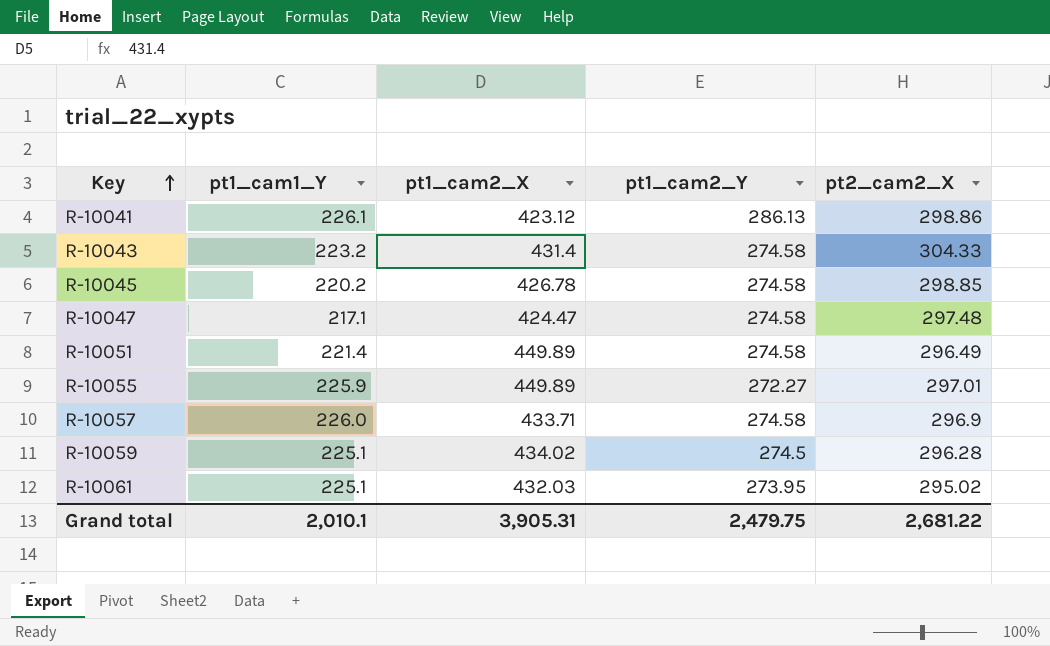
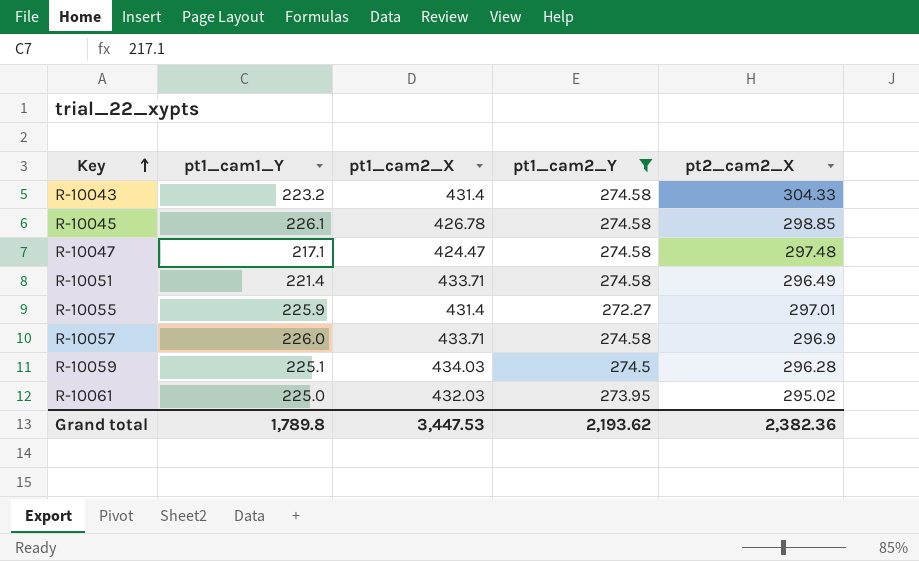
filter: none -> pt1_cam2_Y != 286.13
R-10045 | pt1_cam1_Y: 220.2 -> 226.1
R-10051 | pt1_cam2_X: 449.89 -> 433.71
R-10055 | pt1_cam2_X: 449.89 -> 431.4
R-10059 | pt1_cam2_X: 434.02 -> 434.03
R-10061 | pt1_cam1_Y: 225.1 -> 225.0
Grand total | pt1_cam1_Y: 2,010.1 -> 1,789.8
Grand total | pt1_cam2_X: 3,905.31 -> 3,447.53
Grand total | pt1_cam2_Y: 2,479.75 -> 2,193.62
Grand total | pt2_cam2_X: 2,681.22 -> 2,382.36

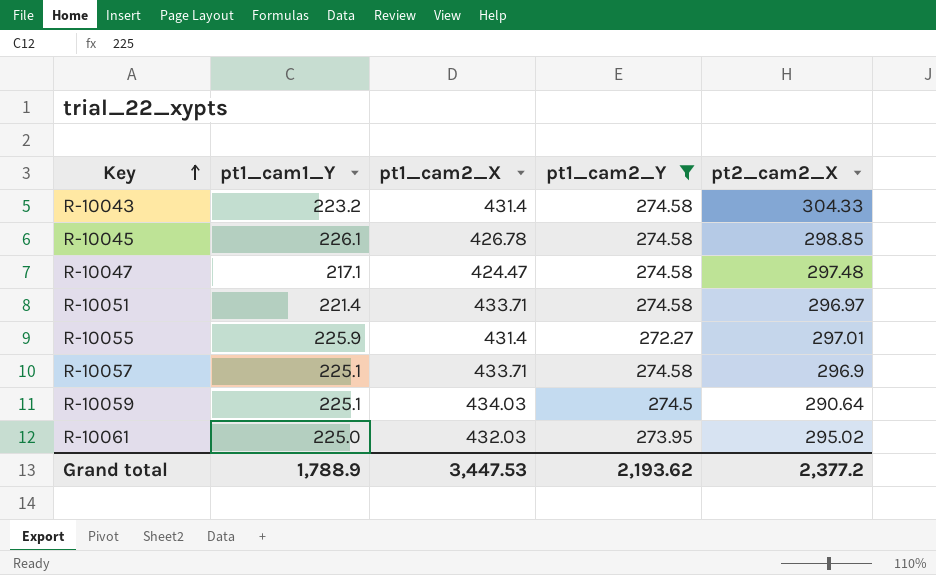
R-10051 | pt2_cam2_X: 296.49 -> 296.97
R-10057 | pt1_cam1_Y: 226.0 -> 225.1
R-10059 | pt2_cam2_X: 296.28 -> 290.64
Grand total | pt1_cam1_Y: 1,789.8 -> 1,788.9
Grand total | pt2_cam2_X: 2,382.36 -> 2,377.2

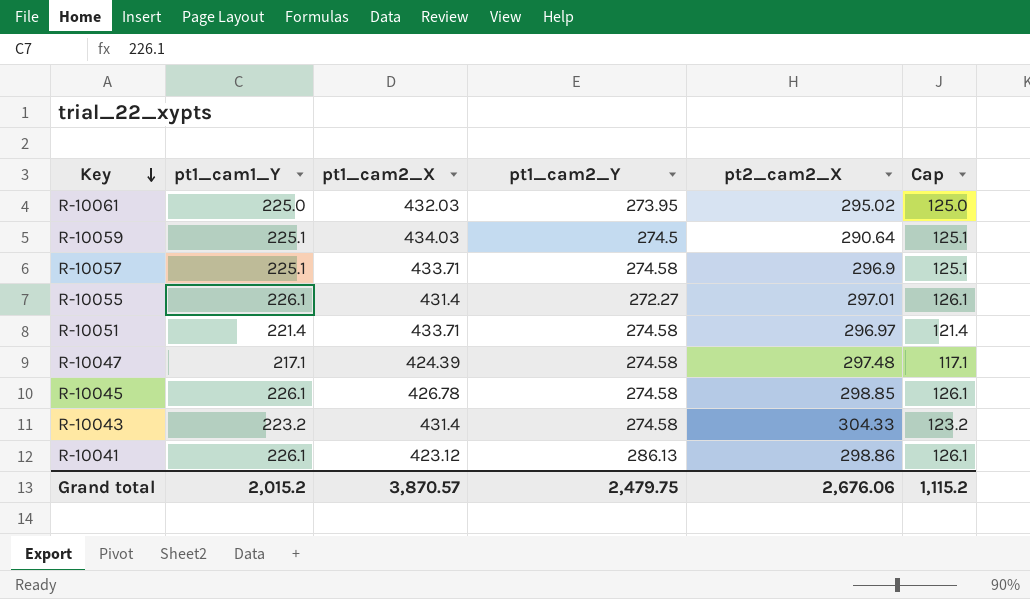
filter: pt1_cam2_Y != 286.13 -> none
row order: Key ascending -> Key descending
column Cap | formula: none -> [pt1_cam1_Y] - 100
R-10055 | pt1_cam1_Y: 225.9 -> 226.1
R-10047 | pt1_cam2_X: 424.47 -> 424.39
Grand total | pt1_cam1_Y: 1,788.9 -> 2,015.2
Grand total | pt1_cam2_X: 3,447.53 -> 3,870.57
Grand total | pt1_cam2_Y: 2,193.62 -> 2,479.75
Grand total | pt2_cam2_X: 2,377.2 -> 2,676.06

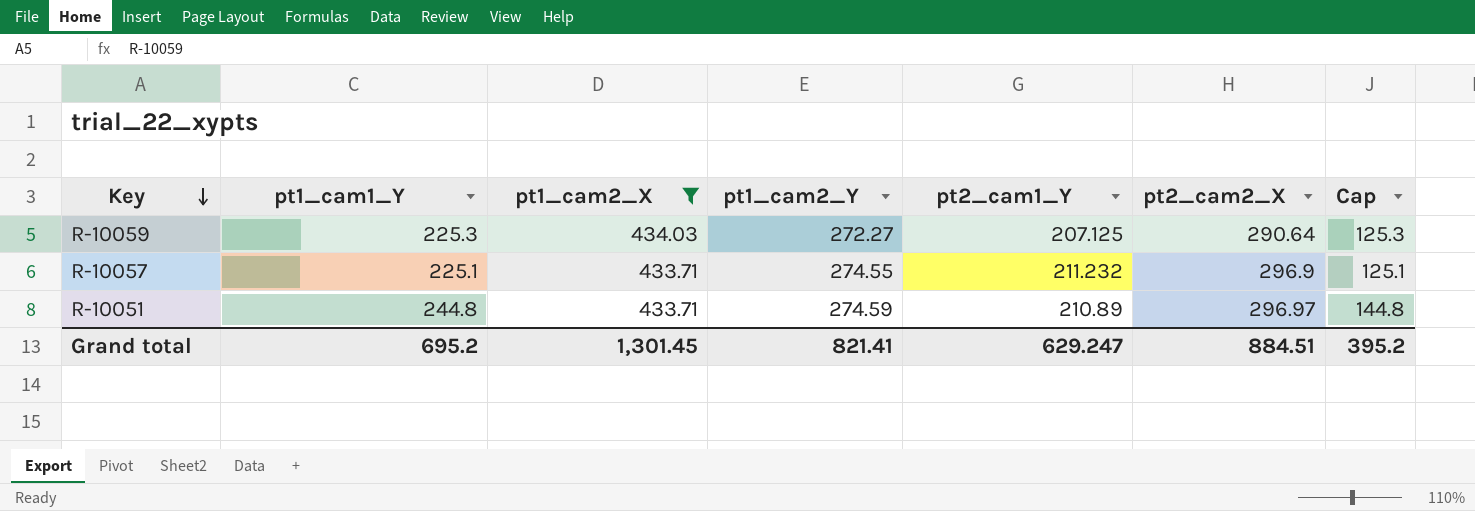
filter: none -> pt1_cam2_X >= 433.71
column pt2_cam1_Y | position: none -> 5
R-10059 | pt1_cam1_Y: 225.1 -> 225.3
R-10059 | pt1_cam2_Y: 274.5 -> 272.27
R-10059 | Cap: 125.1 -> 125.3
R-10057 | pt1_cam2_Y: 274.58 -> 274.55
R-10051 | pt1_cam1_Y: 221.4 -> 244.8
R-10051 | pt1_cam2_Y: 274.58 -> 274.59
R-10051 | Cap: 121.4 -> 144.8
Grand total | pt1_cam1_Y: 2,015.2 -> 695.2
Grand total | pt1_cam2_X: 3,870.57 -> 1,301.45
Grand total | pt1_cam2_Y: 2,479.75 -> 821.41
Grand total | pt2_cam2_X: 2,676.06 -> 884.51
Grand total | Cap: 1,115.2 -> 395.2

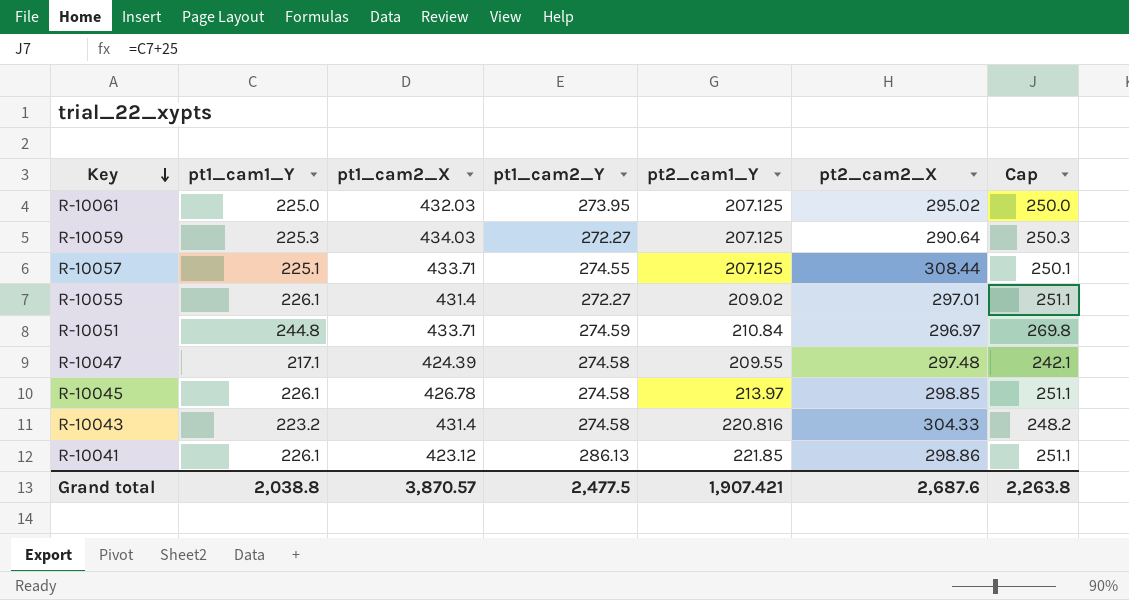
filter: pt1_cam2_X >= 433.71 -> none
column Cap | formula: [pt1_cam1_Y] - 100 -> [pt1_cam1_Y] + 25
R-10057 | pt2_cam1_Y: 211.232 -> 207.125
R-10057 | pt2_cam2_X: 296.9 -> 308.44
R-10051 | pt2_cam1_Y: 210.89 -> 210.84
Grand total | pt1_cam1_Y: 695.2 -> 2,038.8
Grand total | pt1_cam2_X: 1,301.45 -> 3,870.57
Grand total | pt1_cam2_Y: 821.41 -> 2,477.5
Grand total | pt2_cam1_Y: 629.247 -> 1,907.421
Grand total | pt2_cam2_X: 884.51 -> 2,687.6
Grand total | Cap: 395.2 -> 2,263.8

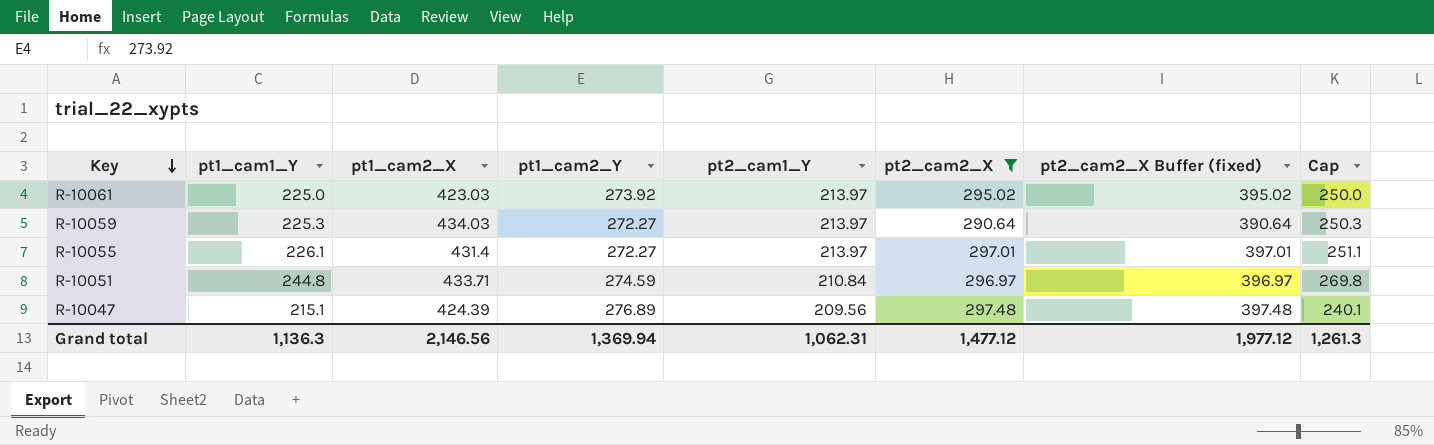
filter: none -> pt2_cam2_X <= 297.48
column pt2_cam2_X Buffer (fixed) | formula: none -> [pt2_cam2_X] + 100
R-10061 | pt1_cam2_X: 432.03 -> 423.03
R-10061 | pt1_cam2_Y: 273.95 -> 273.92
R-10061 | pt2_cam1_Y: 207.125 -> 213.97
R-10059 | pt2_cam1_Y: 207.125 -> 213.97
R-10055 | pt2_cam1_Y: 209.02 -> 213.97
R-10047 | pt1_cam1_Y: 217.1 -> 215.1
R-10047 | pt1_cam2_Y: 274.58 -> 276.89
R-10047 | pt2_cam1_Y: 209.55 -> 209.56
R-10047 | Cap: 242.1 -> 240.1
Grand total | pt1_cam1_Y: 2,038.8 -> 1,136.3
Grand total | pt1_cam2_X: 3,870.57 -> 2,146.56
Grand total | pt1_cam2_Y: 2,477.5 -> 1,369.94
Grand total | pt2_cam1_Y: 1,907.421 -> 1,062.31
Grand total | pt2_cam2_X: 2,687.6 -> 1,477.12
Grand total | Cap: 2,263.8 -> 1,261.3

